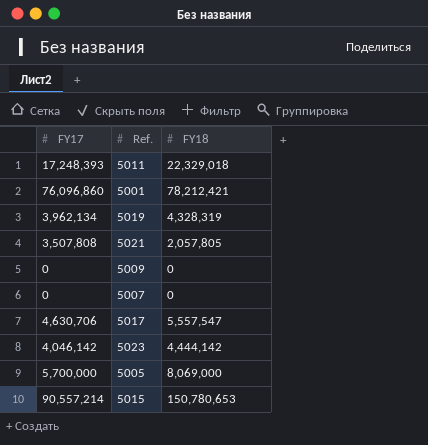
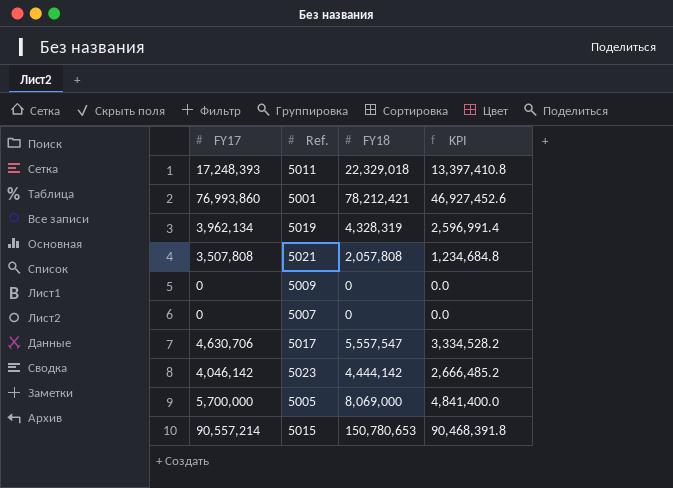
column KPI | formula: none -> [FY18] * 0.6
5001 | FY17: 76,096,860 -> 76,993,860
5021 | FY18: 2,057,805 -> 2,057,808

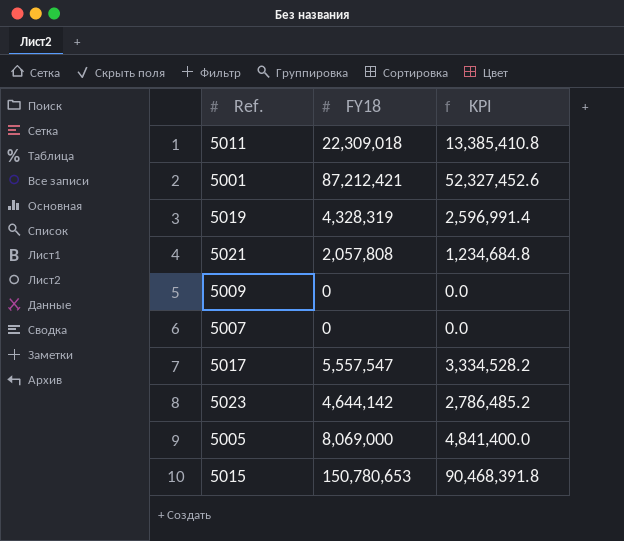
column FY17 | position: 1 -> none
5011 | FY18: 22,329,018 -> 22,309,018
5011 | KPI: 13,397,410.8 -> 13,385,410.8
5001 | FY18: 78,212,421 -> 87,212,421
5001 | KPI: 46,927,452.6 -> 52,327,452.6
5023 | FY18: 4,444,142 -> 4,644,142
5023 | KPI: 2,666,485.2 -> 2,786,485.2

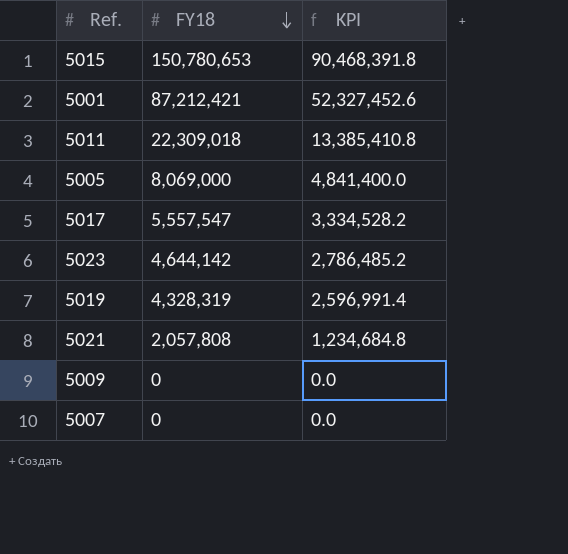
row order: none -> FY18 descending

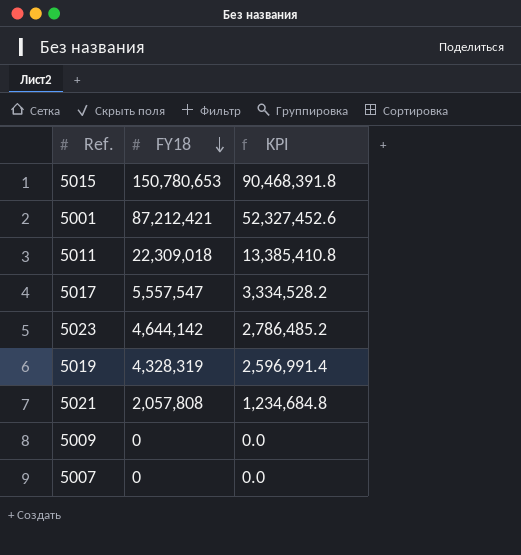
row 5005: 8,069,000 | 4,841,400.0 -> none

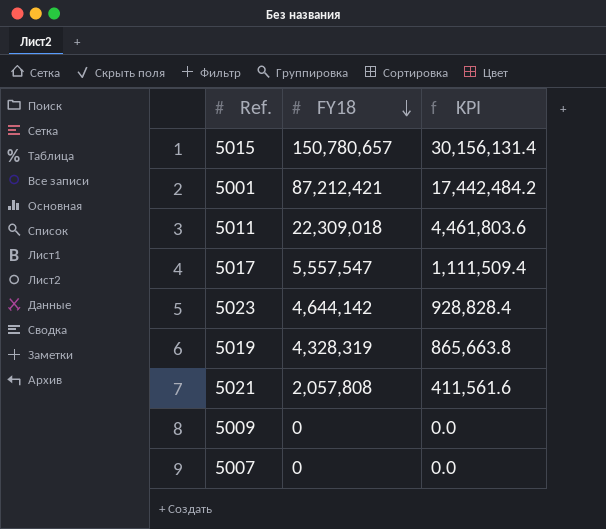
column KPI | formula: [FY18] * 0.6 -> [FY18] * 0.2
5015 | FY18: 150,780,653 -> 150,780,657

